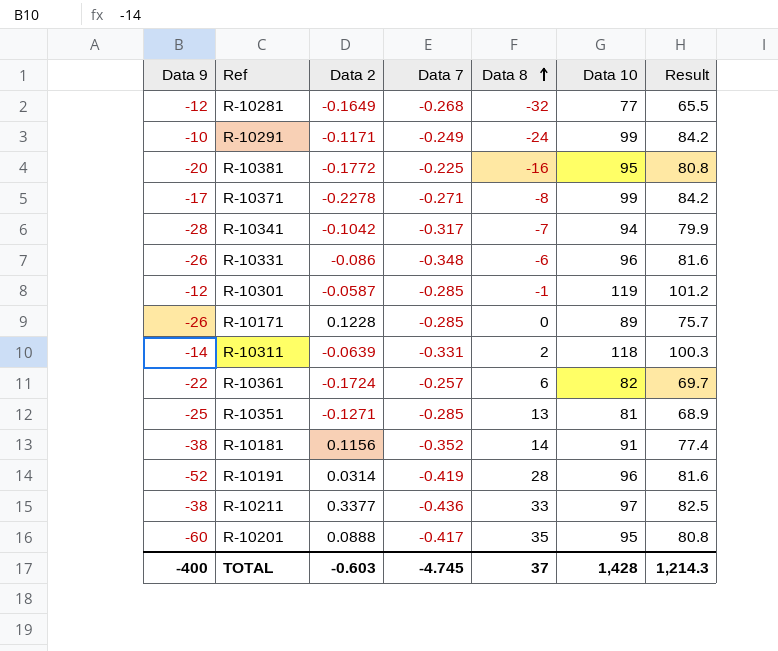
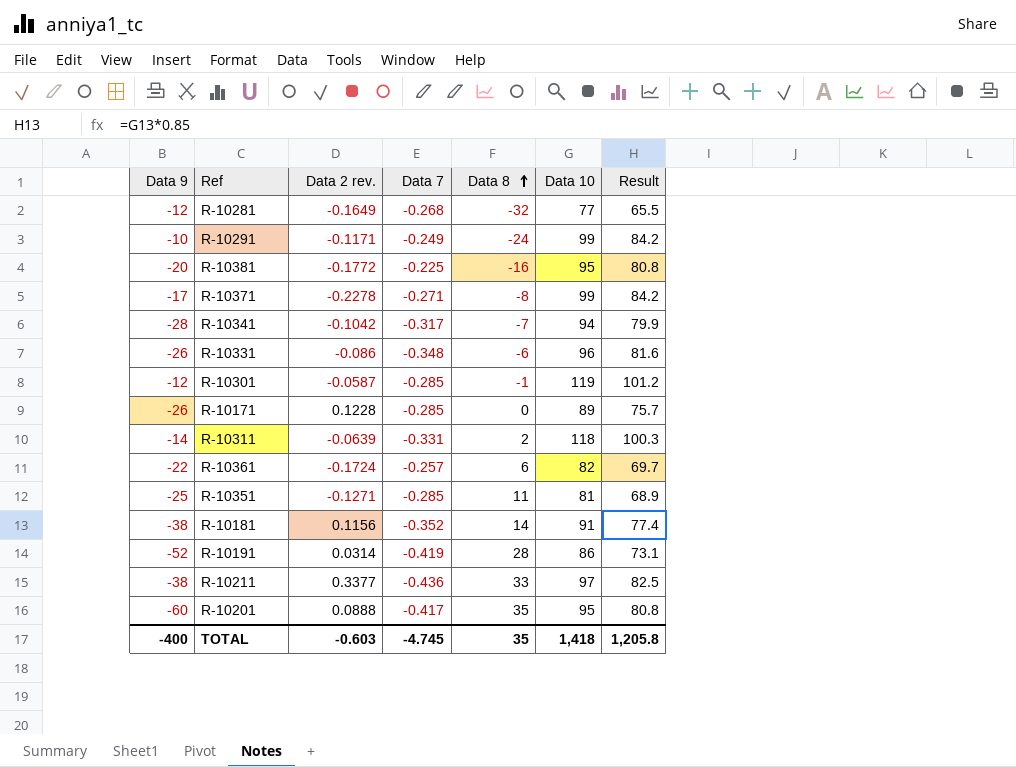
column name: Data 2 -> Data 2 rev.
R-10351 | Data 8: 13 -> 11
R-10191 | Data 10: 96 -> 86
R-10191 | Result: 81.6 -> 73.1
TOTAL | Data 8: 37 -> 35
TOTAL | Data 10: 1,428 -> 1,418
TOTAL | Result: 1,214.3 -> 1,205.8

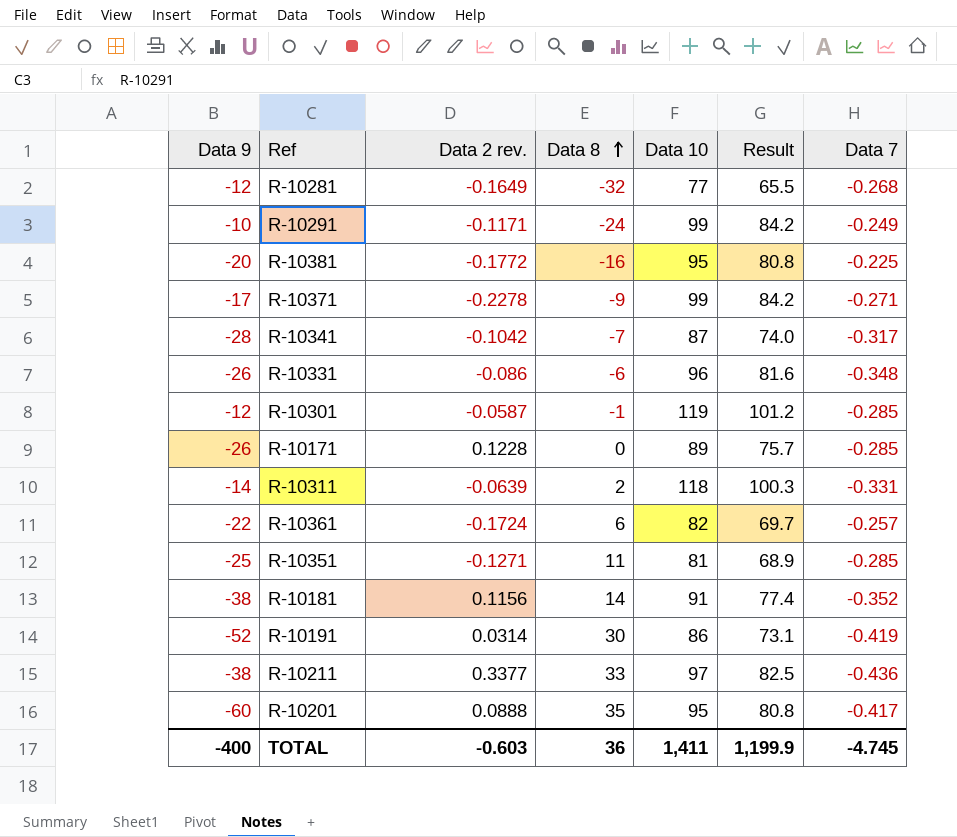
column Data 7 | position: 4 -> 7
R-10371 | Data 8: -8 -> -9
R-10341 | Data 10: 94 -> 87
R-10341 | Result: 79.9 -> 74.0
R-10191 | Data 8: 28 -> 30
TOTAL | Data 8: 35 -> 36
TOTAL | Data 10: 1,418 -> 1,411
TOTAL | Result: 1,205.8 -> 1,199.9

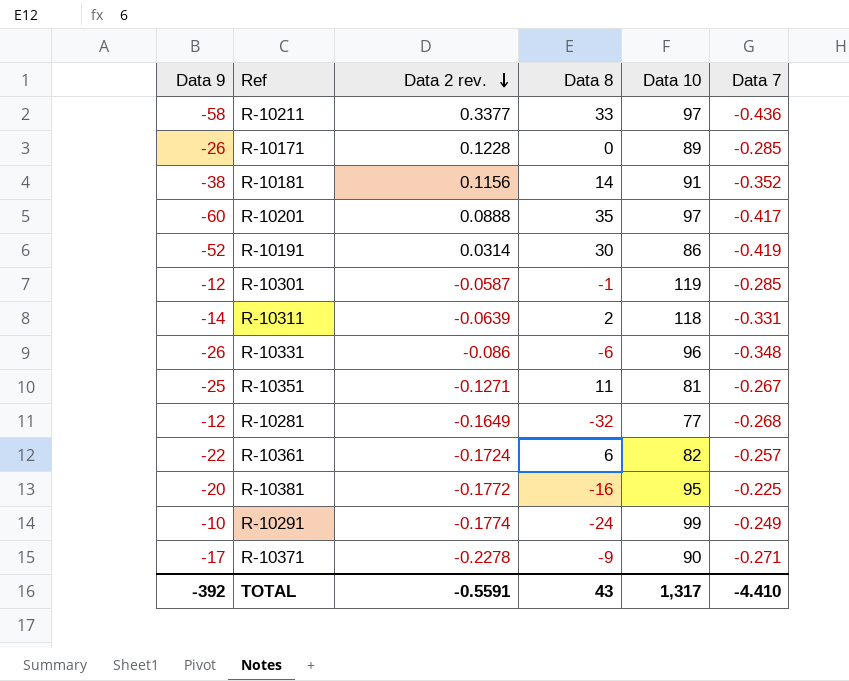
row order: Data 8 ascending -> Data 2 rev. descending
column Result | formula: [Data 10] * 0.85 -> none
row R-10341: -28 | -0.1042 | -7 | 87 | 74.0 | -0.317 -> none
R-10211 | Data 9: -38 -> -58
R-10201 | Data 10: 95 -> 97
R-10351 | Data 7: -0.285 -> -0.267
R-10291 | Data 2 rev.: -0.1171 -> -0.1774
R-10371 | Data 10: 99 -> 90
TOTAL | Data 9: -400 -> -392
TOTAL | Data 2 rev.: -0.603 -> -0.5591
TOTAL | Data 8: 36 -> 43
TOTAL | Data 10: 1,411 -> 1,317
TOTAL | Data 7: -4.745 -> -4.410

